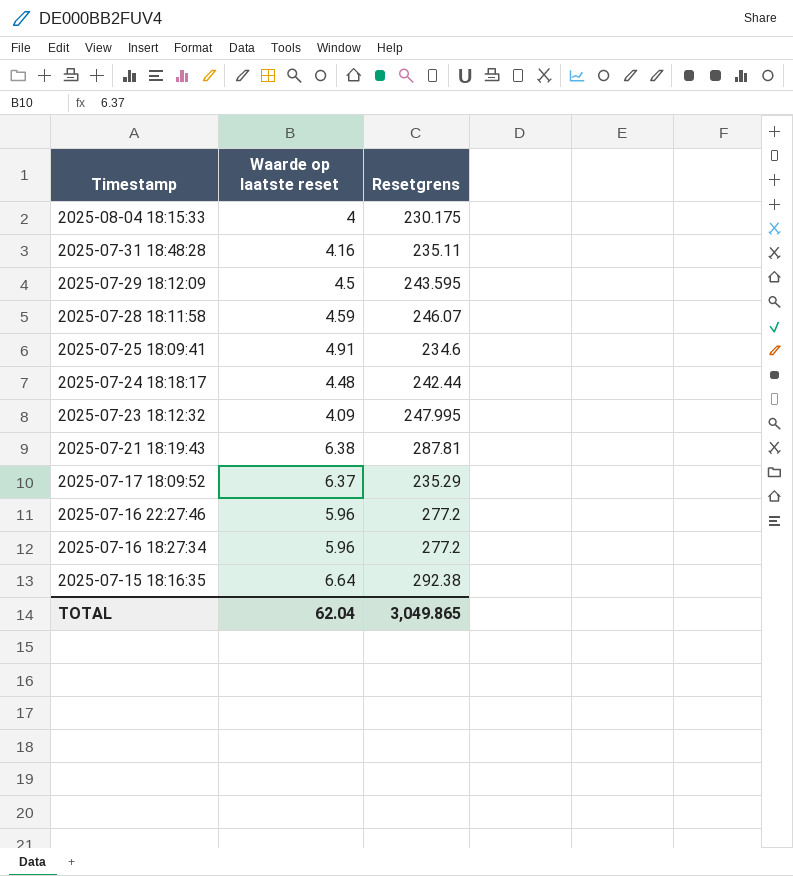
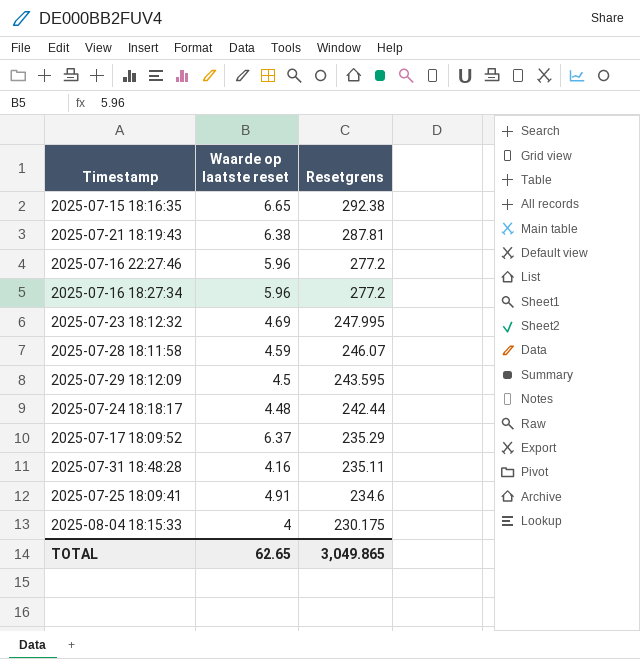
row order: Timestamp descending -> Resetgrens descending
2025-07-15 18:16:35 | Waarde op laatste reset: 6.64 -> 6.65
2025-07-23 18:12:32 | Waarde op laatste reset: 4.09 -> 4.69
TOTAL | Waarde op laatste reset: 62.04 -> 62.65

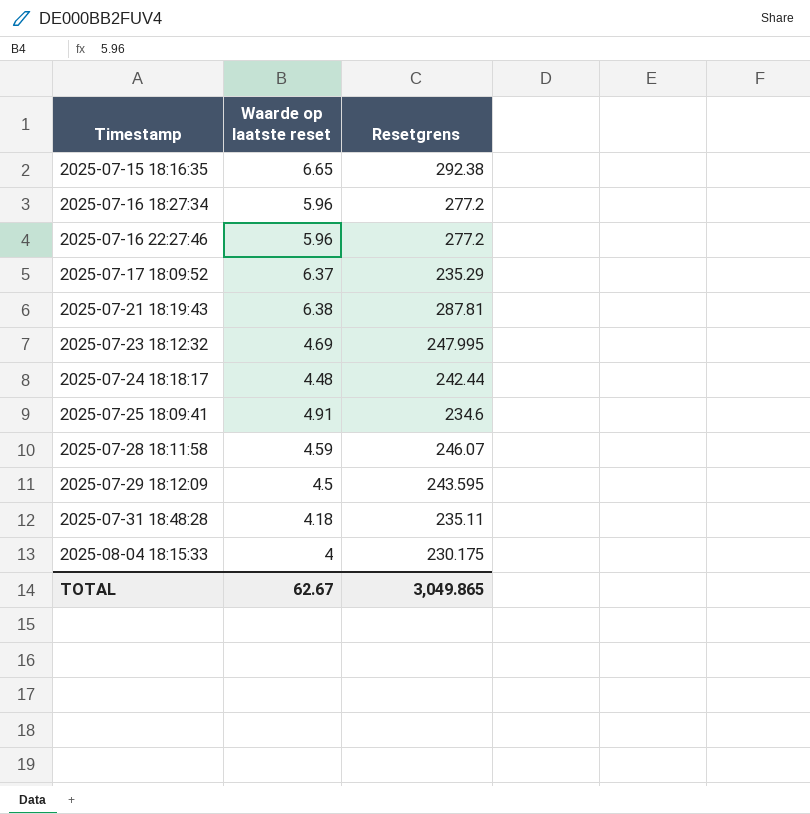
row order: Resetgrens descending -> Timestamp ascending
2025-07-31 18:48:28 | Waarde op laatste reset: 4.16 -> 4.18
TOTAL | Waarde op laatste reset: 62.65 -> 62.67

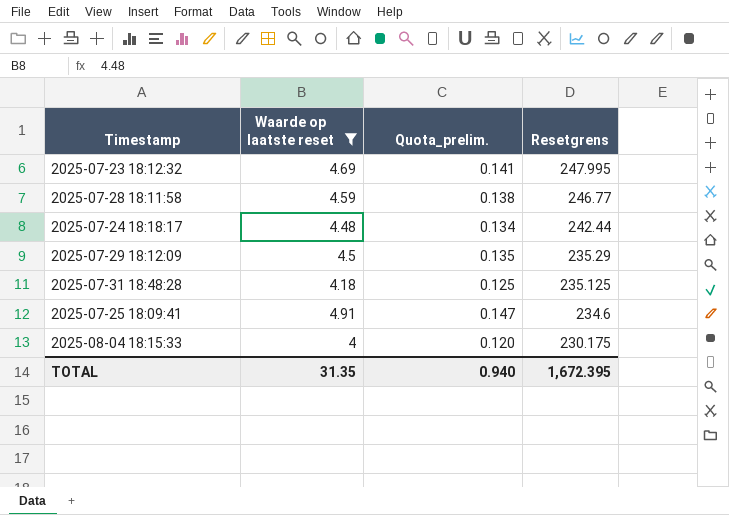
filter: none -> Waarde op laatste reset <= 4.91
row order: Timestamp ascending -> Resetgrens descending
column Quota_prelim. | formula: none -> [Waarde op laatste reset] * 0.03
2025-07-28 18:11:58 | Resetgrens: 246.07 -> 246.77
2025-07-29 18:12:09 | Resetgrens: 243.595 -> 235.29
2025-07-31 18:48:28 | Resetgrens: 235.11 -> 235.125
TOTAL | Waarde op laatste reset: 62.67 -> 31.35
TOTAL | Resetgrens: 3,049.865 -> 1,672.395

